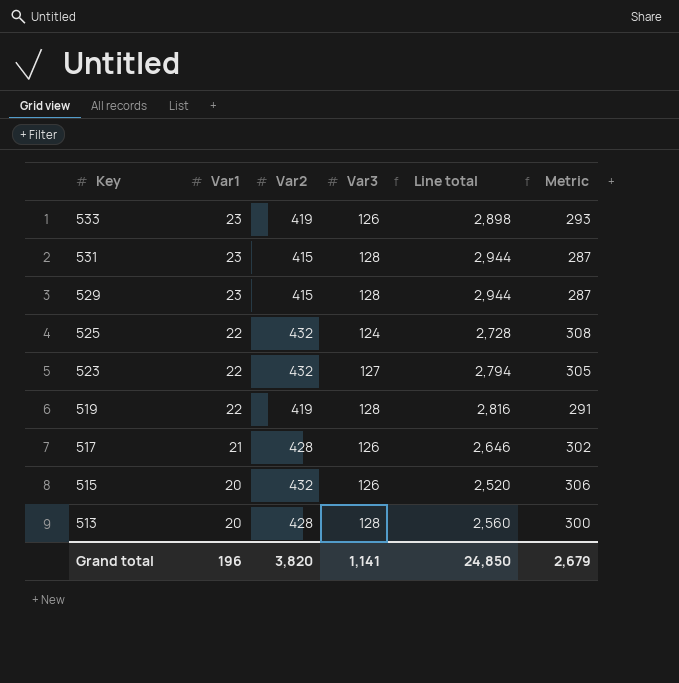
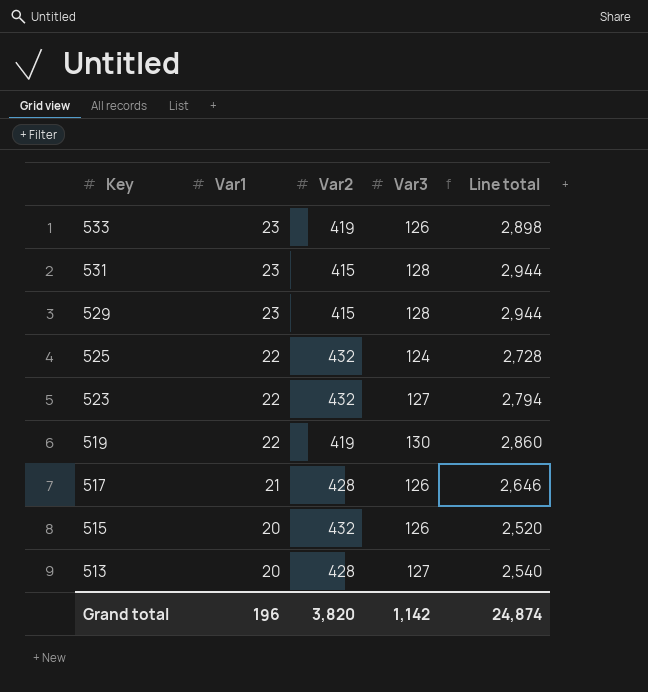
column Metric | formula: [Var2] - [Var3] -> none
519 | Var3: 128 -> 130
519 | Line total: 2,816 -> 2,860
513 | Var3: 128 -> 127
513 | Line total: 2,560 -> 2,540
Grand total | Var3: 1,141 -> 1,142
Grand total | Line total: 24,850 -> 24,874

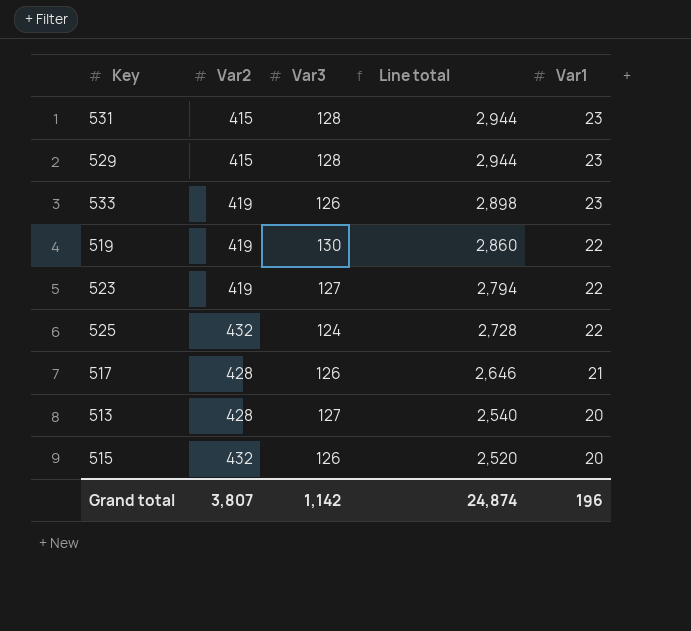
row order: Key descending -> Line total descending
column Var1 | position: 2 -> 5
523 | Var2: 432 -> 419
Grand total | Var2: 3,820 -> 3,807

